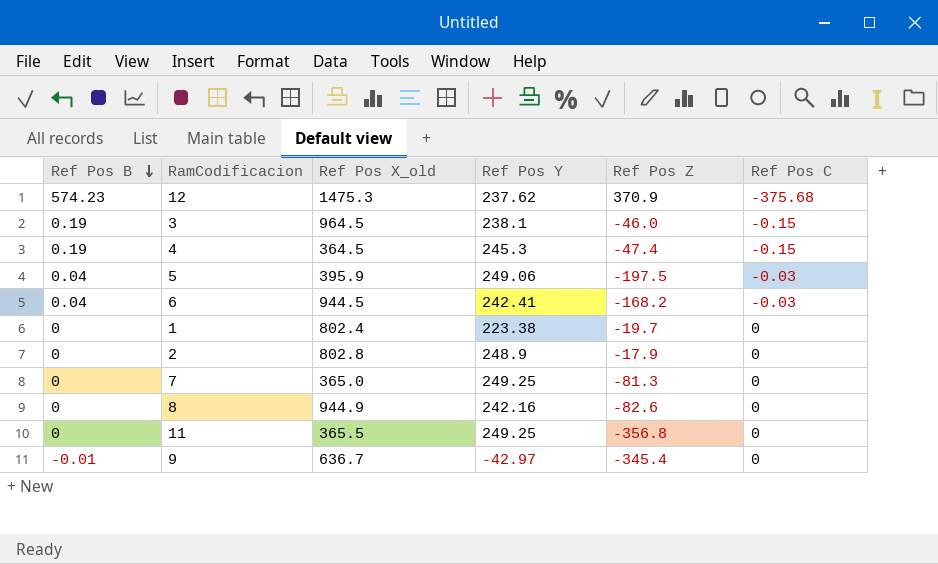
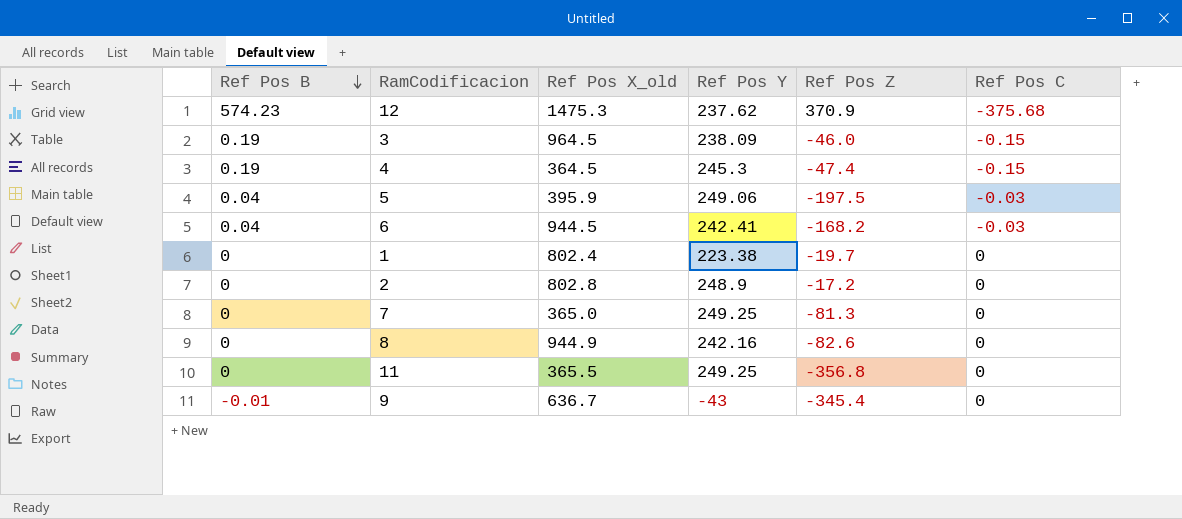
3 | Ref Pos Y: 238.1 -> 238.09
2 | Ref Pos Z: -17.9 -> -17.2
9 | Ref Pos Y: -42.97 -> -43

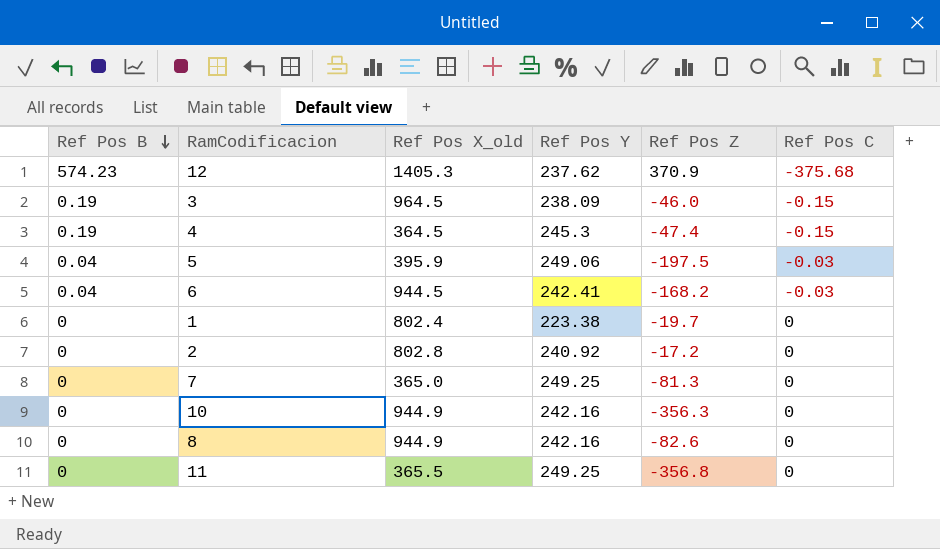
row 9: -0.01 | 636.7 | -43 | -345.4 | 0 -> none
12 | Ref Pos X_old: 1475.3 -> 1405.3
2 | Ref Pos Y: 248.9 -> 240.92
row 10: none -> 0 | 944.9 | 242.16 | -356.3 | 0

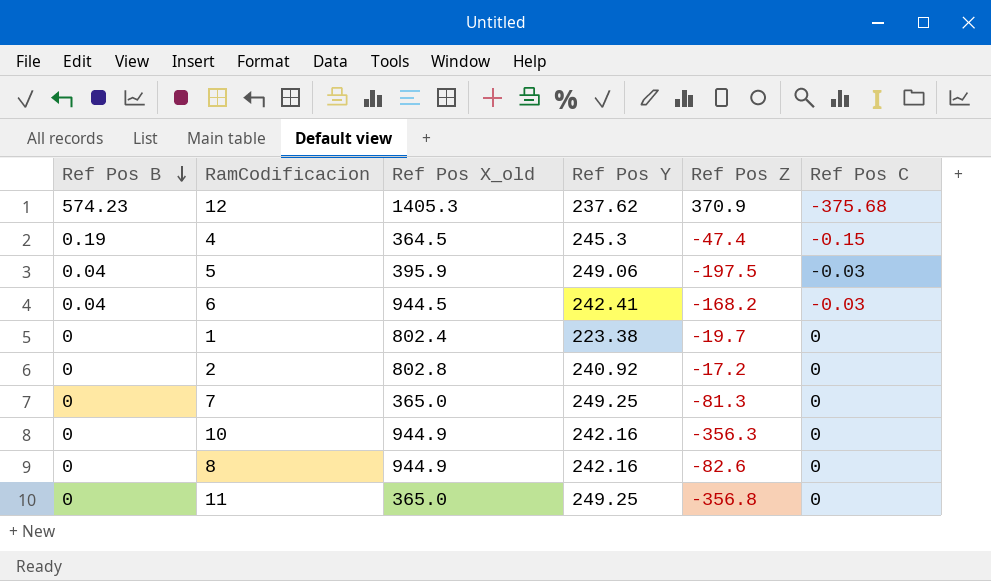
row 3: 0.19 | 964.5 | 238.09 | -46.0 | -0.15 -> none
11 | Ref Pos X_old: 365.5 -> 365.0

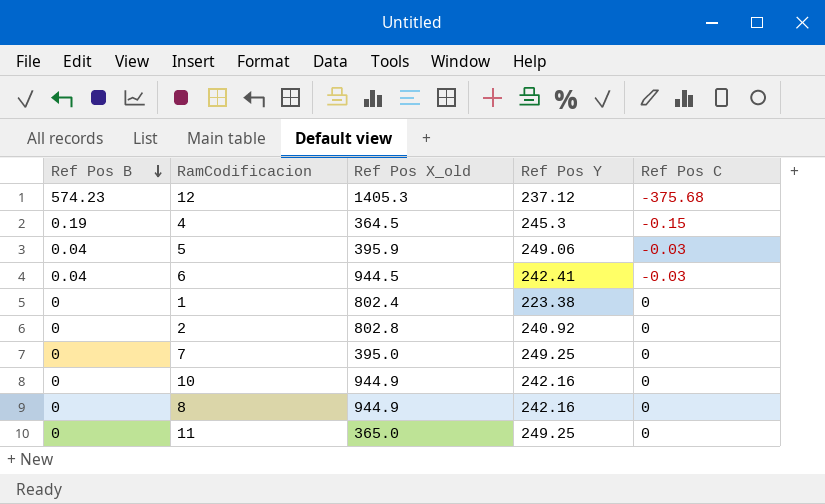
column Ref Pos Z | position: 5 -> none
12 | Ref Pos Y: 237.62 -> 237.12
7 | Ref Pos X_old: 365.0 -> 395.0

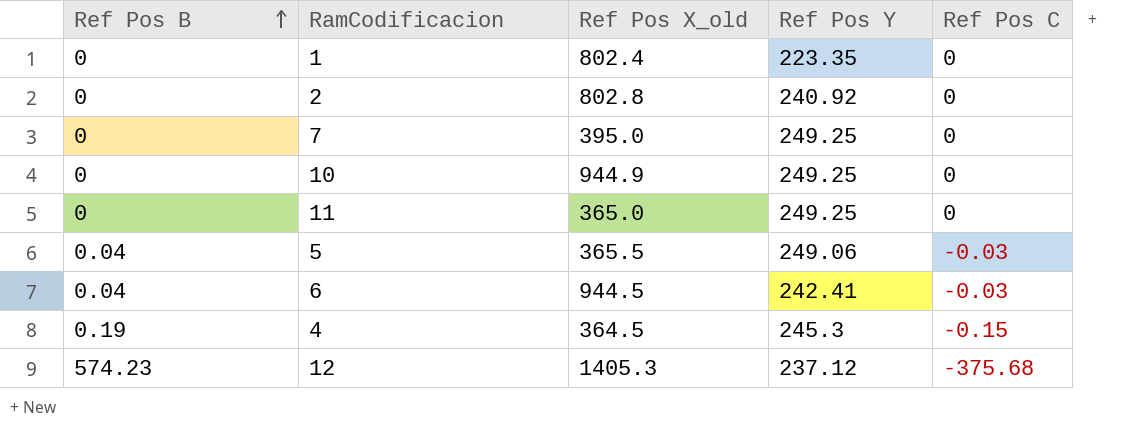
row order: Ref Pos B descending -> Ref Pos B ascending
row 8: 0 | 944.9 | 242.16 | 0 -> none
1 | Ref Pos Y: 223.38 -> 223.35
10 | Ref Pos Y: 242.16 -> 249.25
5 | Ref Pos X_old: 395.9 -> 365.5

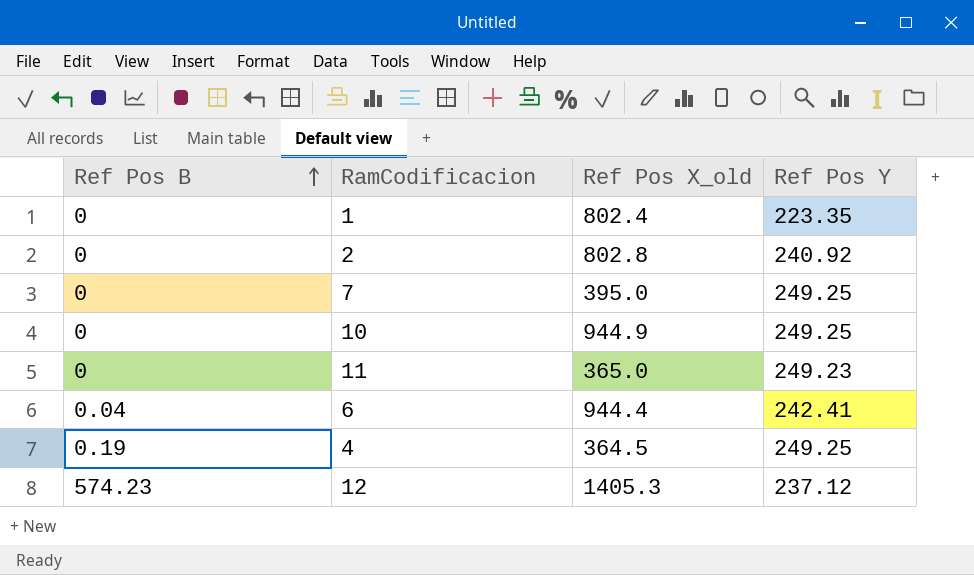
column Ref Pos C | position: 5 -> none
row 5: 0.04 | 365.5 | 249.06 | -0.03 -> none
11 | Ref Pos Y: 249.25 -> 249.23
6 | Ref Pos X_old: 944.5 -> 944.4
4 | Ref Pos Y: 245.3 -> 249.25

